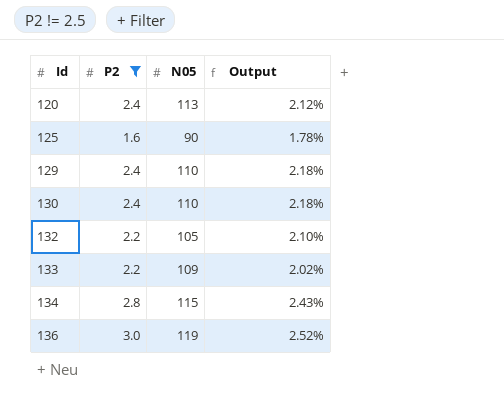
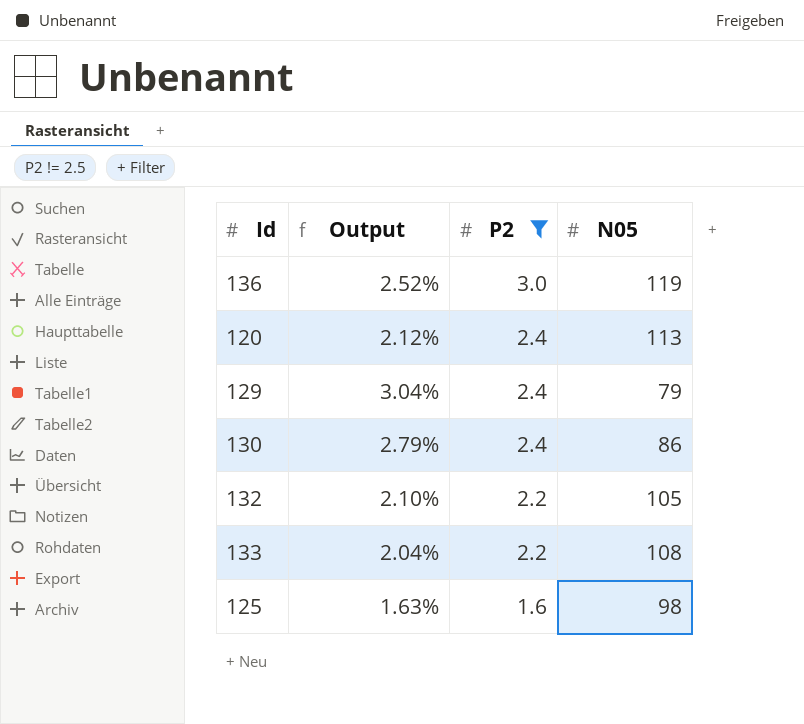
row order: Id ascending -> P2 descending
column Output | position: 4 -> 2
row 134: 2.8 | 115 | 2.43% -> none
129 | Output: 2.18% -> 3.04%
129 | N05: 110 -> 79
130 | Output: 2.18% -> 2.79%
130 | N05: 110 -> 86
133 | Output: 2.02% -> 2.04%
133 | N05: 109 -> 108
125 | Output: 1.78% -> 1.63%
125 | N05: 90 -> 98

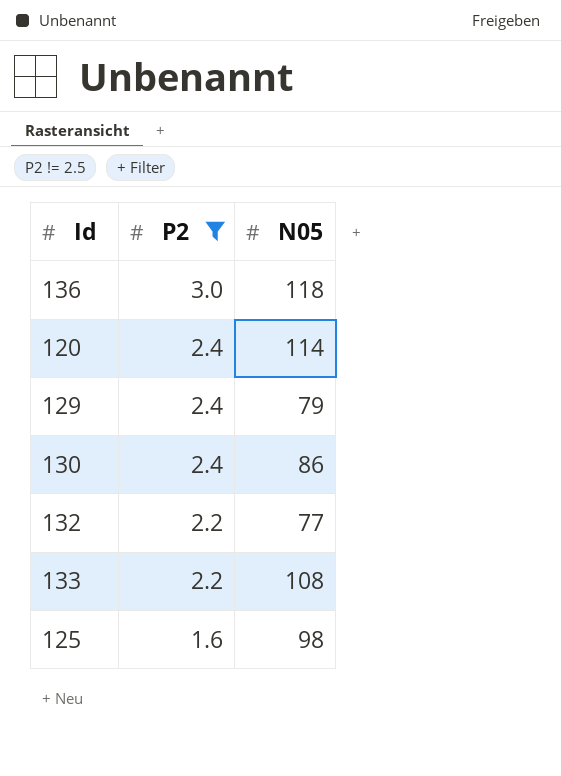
column Output | formula: [P2] / [N05] -> none
136 | N05: 119 -> 118
120 | N05: 113 -> 114
132 | N05: 105 -> 77

